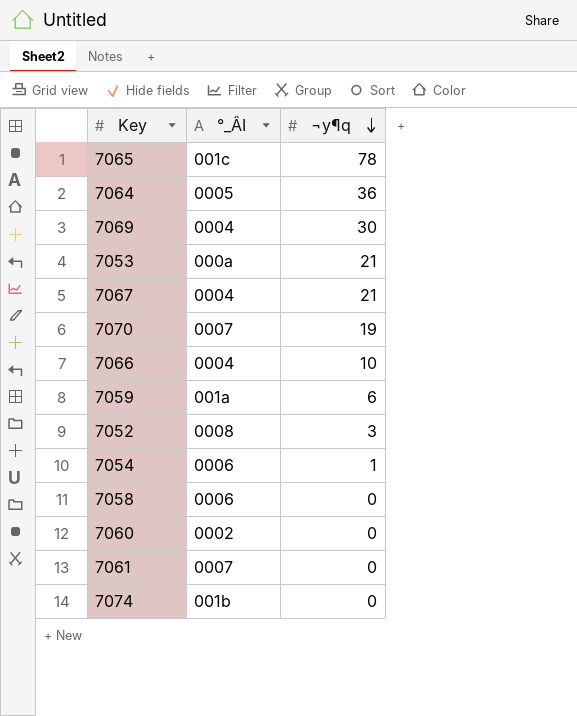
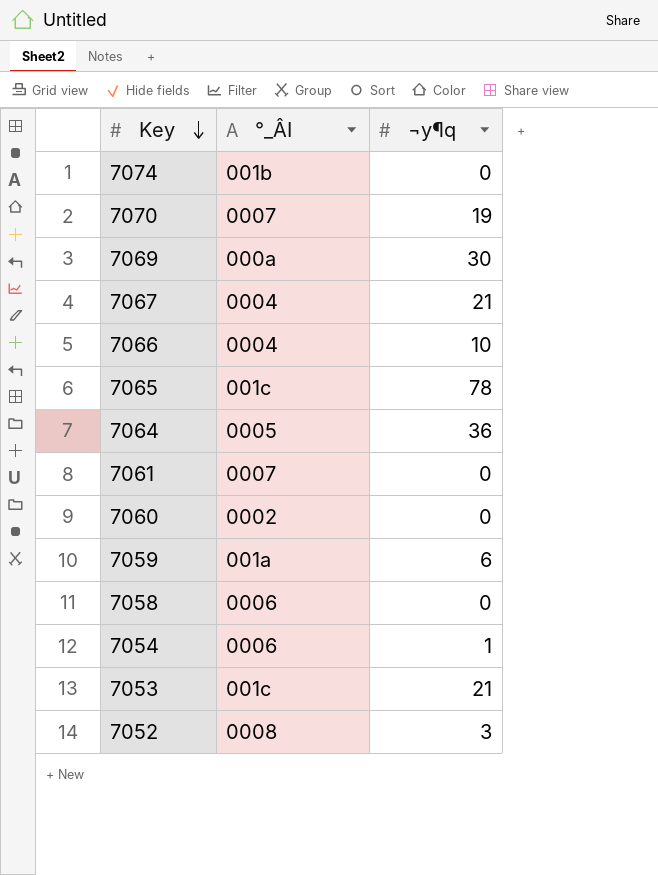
row order: ¬y¶q descending -> Key descending
7069 | °_ÂI: 0004 -> 000a
7053 | °_ÂI: 000a -> 001c

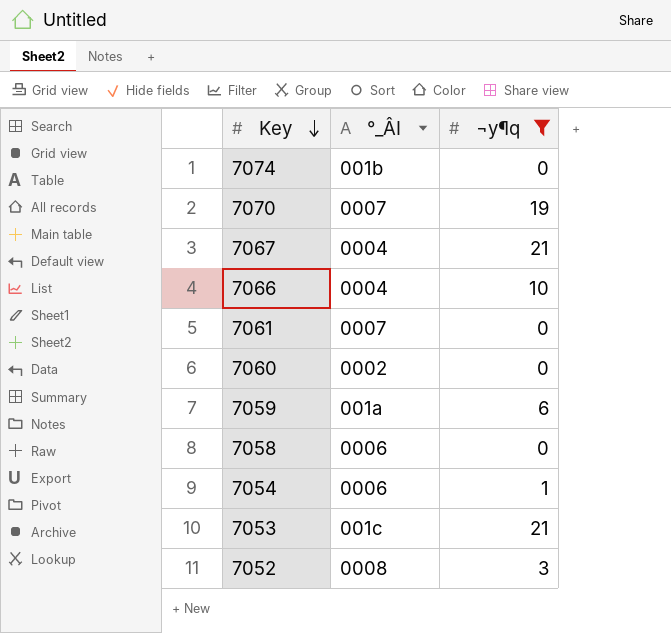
filter: none -> ¬y¶q <= 21

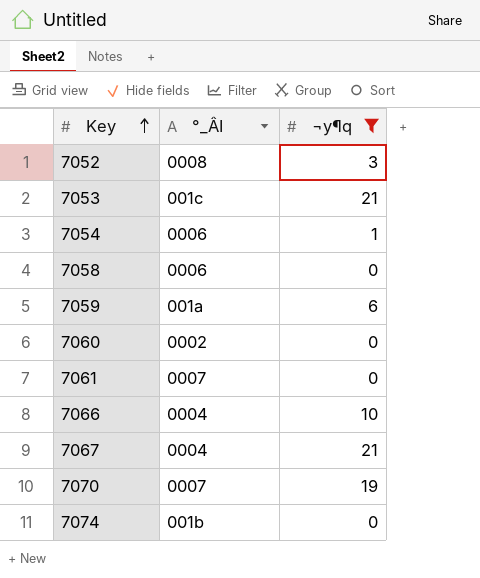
row order: Key descending -> Key ascending

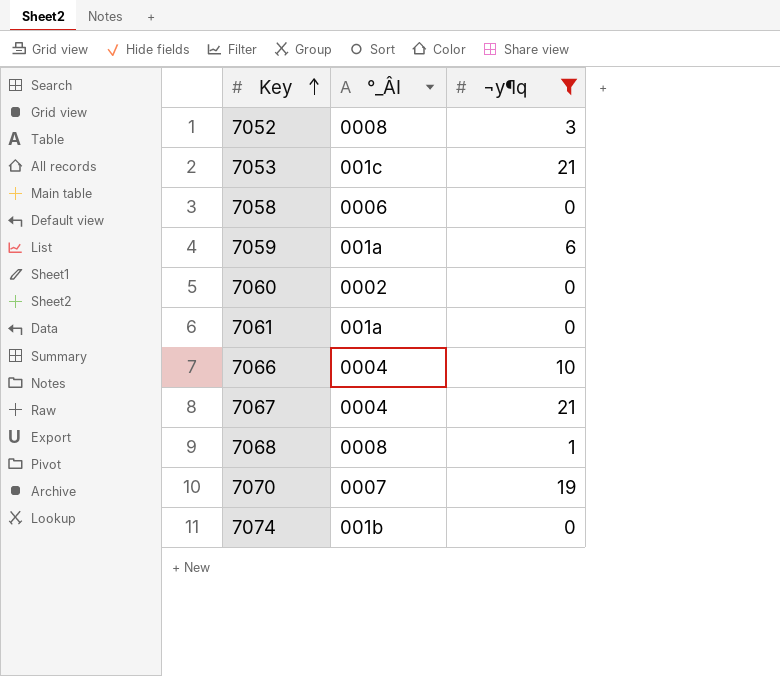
row 7054: 0006 | 1 -> none
7061 | °_ÂI: 0007 -> 001a
row 7068: none -> 0008 | 1

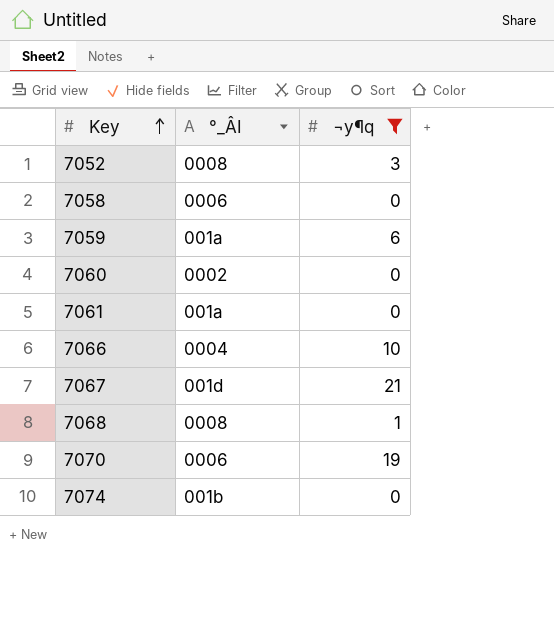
row 7053: 001c | 21 -> none
7067 | °_ÂI: 0004 -> 001d
7070 | °_ÂI: 0007 -> 0006

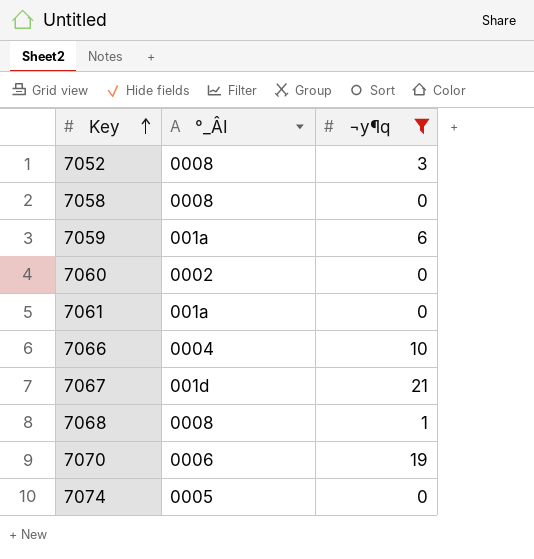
7058 | °_ÂI: 0006 -> 0008
7074 | °_ÂI: 001b -> 0005

